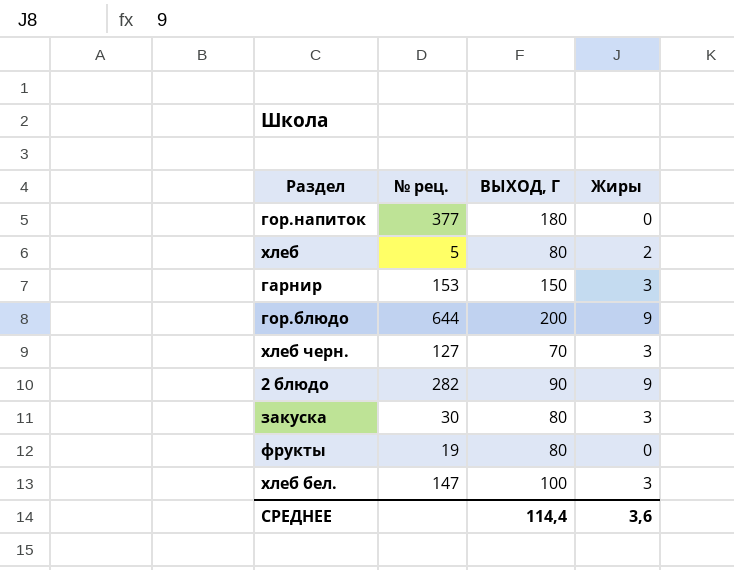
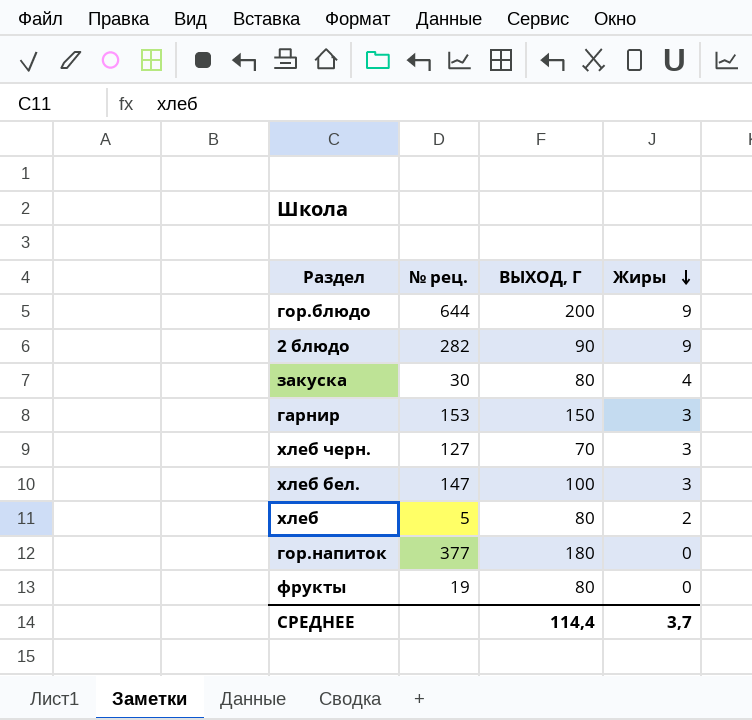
row order: none -> Жиры descending
закуска | Жиры: 3 -> 4
СРЕДНЕЕ | Жиры: 3,6 -> 3,7

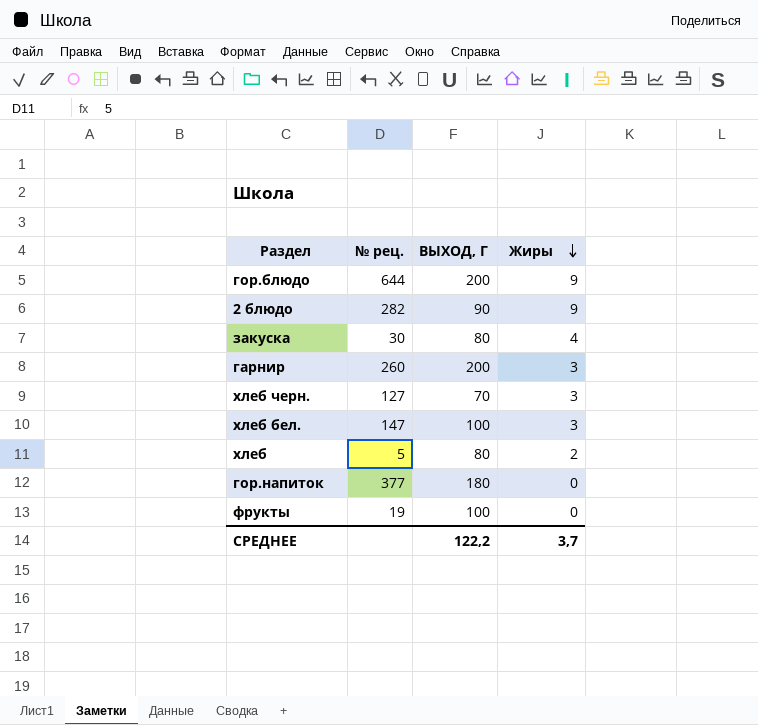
гарнир | № рец.: 153 -> 260
гарнир | ВЫХОД, Г: 150 -> 200
фрукты | ВЫХОД, Г: 80 -> 100
СРЕДНЕЕ | ВЫХОД, Г: 114,4 -> 122,2

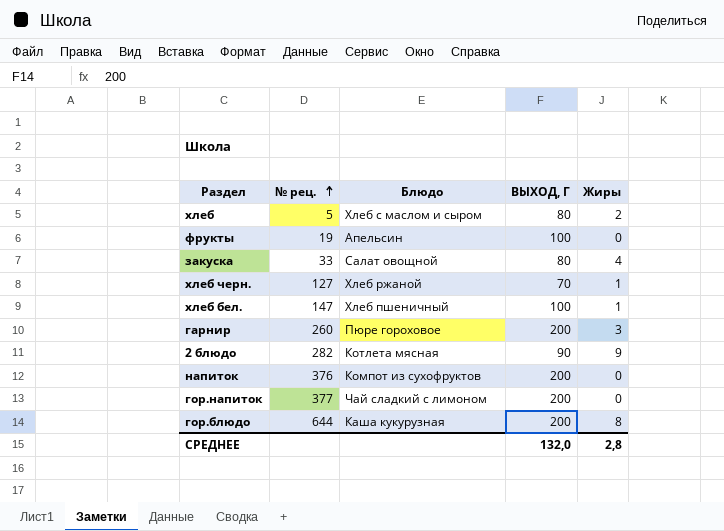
row order: Жиры descending -> № рец. ascending
column Блюдо | position: none -> 3
закуска | № рец.: 30 -> 33
хлеб черн. | Жиры: 3 -> 1
хлеб бел. | Жиры: 3 -> 1
row напиток: none -> 376 | Компот из сухофруктов | 200 | 0
гор.напиток | ВЫХОД, Г: 180 -> 200
гор.блюдо | Жиры: 9 -> 8
СРЕДНЕЕ | ВЫХОД, Г: 122,2 -> 132,0
СРЕДНЕЕ | Жиры: 3,7 -> 2,8

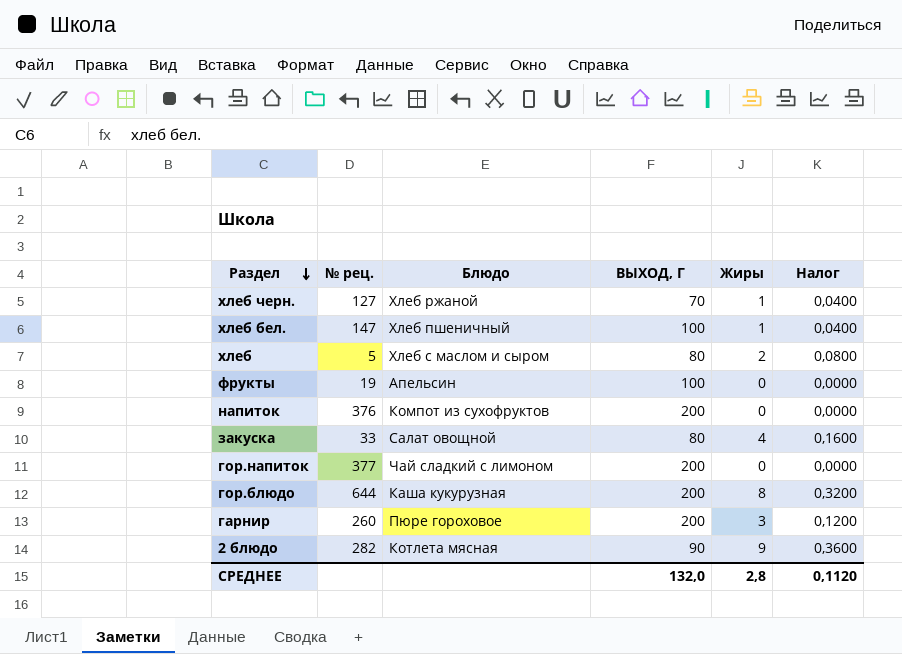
row order: № рец. ascending -> Раздел descending
column Налог | formula: none -> [Жиры] * 0,04

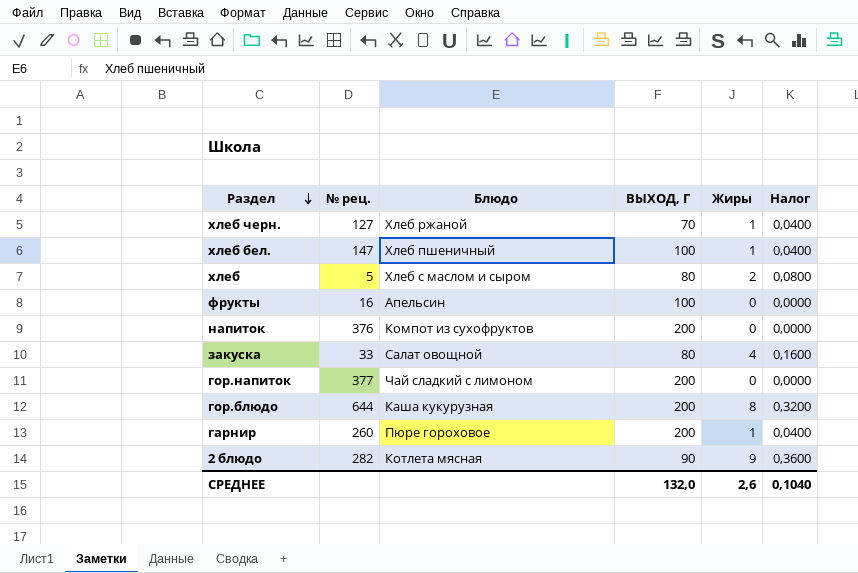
фрукты | № рец.: 19 -> 16
гарнир | Жиры: 3 -> 1
гарнир | Налог: 0,1200 -> 0,0400
СРЕДНЕЕ | Жиры: 2,8 -> 2,6
СРЕДНЕЕ | Налог: 0,1120 -> 0,1040

